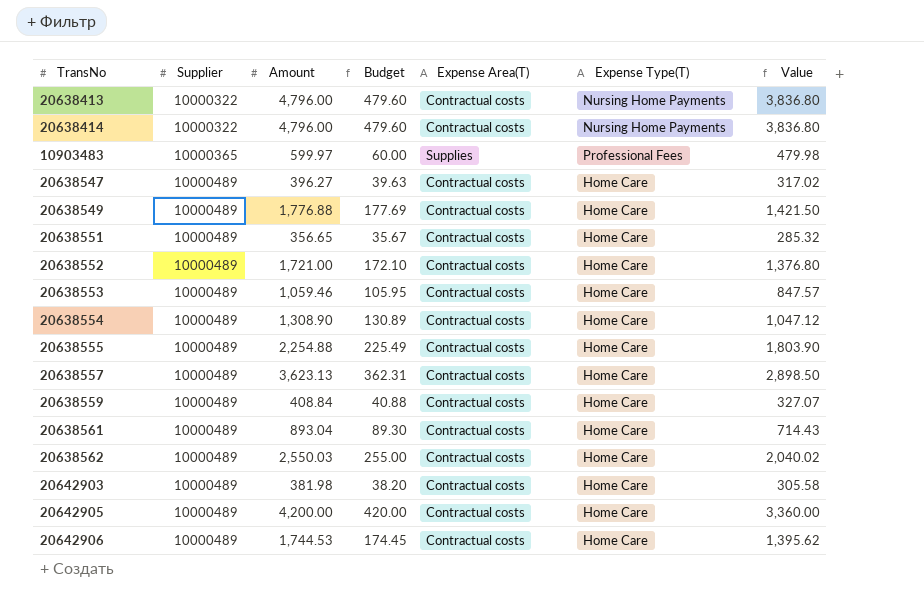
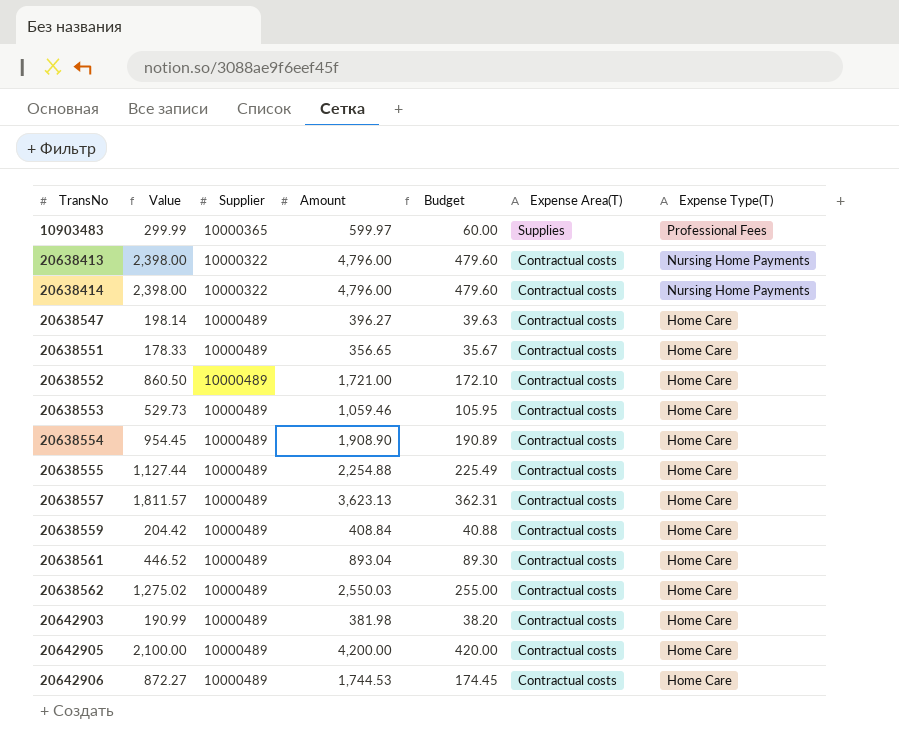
row order: Supplier ascending -> TransNo ascending
column Value | formula: [Amount] * 0.8 -> [Amount] * 0.5
column Value | position: 7 -> 2
row 20638549: 10000489 | 1,776.88 | 177.69 | Contractual costs | Home Care | 1,421.50 -> none
20638554 | Amount: 1,308.90 -> 1,908.90
20638554 | Budget: 130.89 -> 190.89

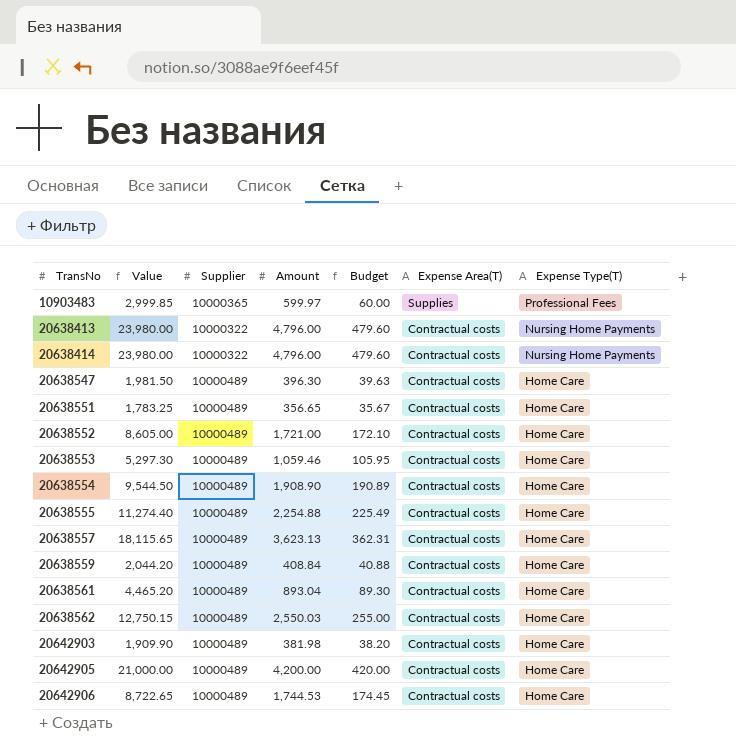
column Value | formula: [Amount] * 0.5 -> [Amount] * 5
20638547 | Amount: 396.27 -> 396.30

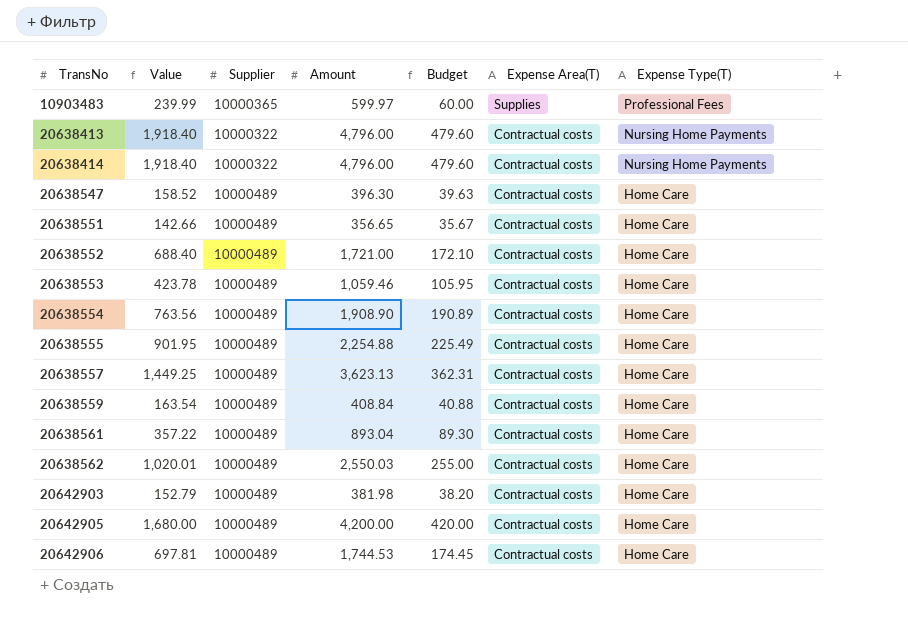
column Value | formula: [Amount] * 5 -> [Amount] * 0.4

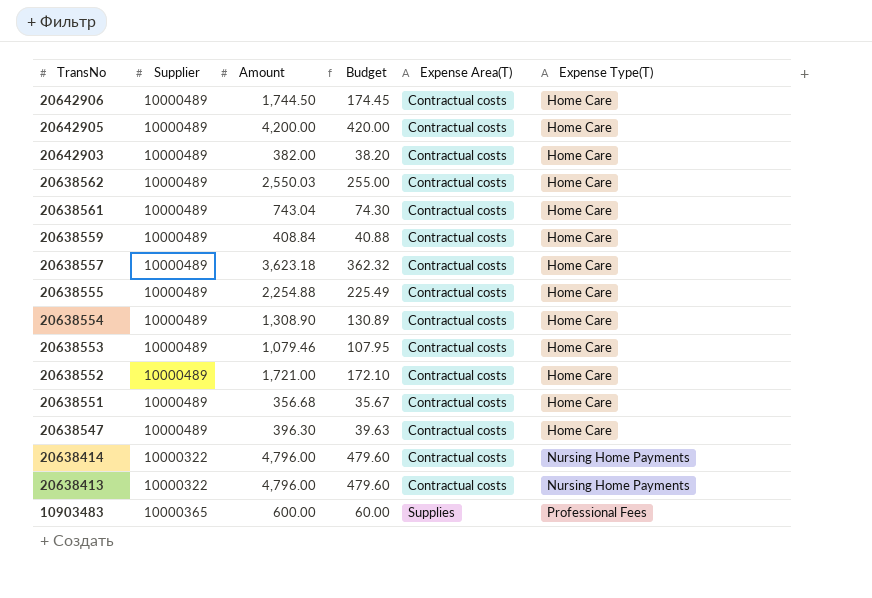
row order: TransNo ascending -> TransNo descending
column Value | formula: [Amount] * 0.4 -> none
20642906 | Amount: 1,744.53 -> 1,744.50
20642903 | Amount: 381.98 -> 382.00
20638561 | Amount: 893.04 -> 743.04
20638561 | Budget: 89.30 -> 74.30
20638557 | Amount: 3,623.13 -> 3,623.18
20638557 | Budget: 362.31 -> 362.32
20638554 | Amount: 1,908.90 -> 1,308.90
20638554 | Budget: 190.89 -> 130.89
20638553 | Amount: 1,059.46 -> 1,079.46
20638553 | Budget: 105.95 -> 107.95
20638551 | Amount: 356.65 -> 356.68
10903483 | Amount: 599.97 -> 600.00

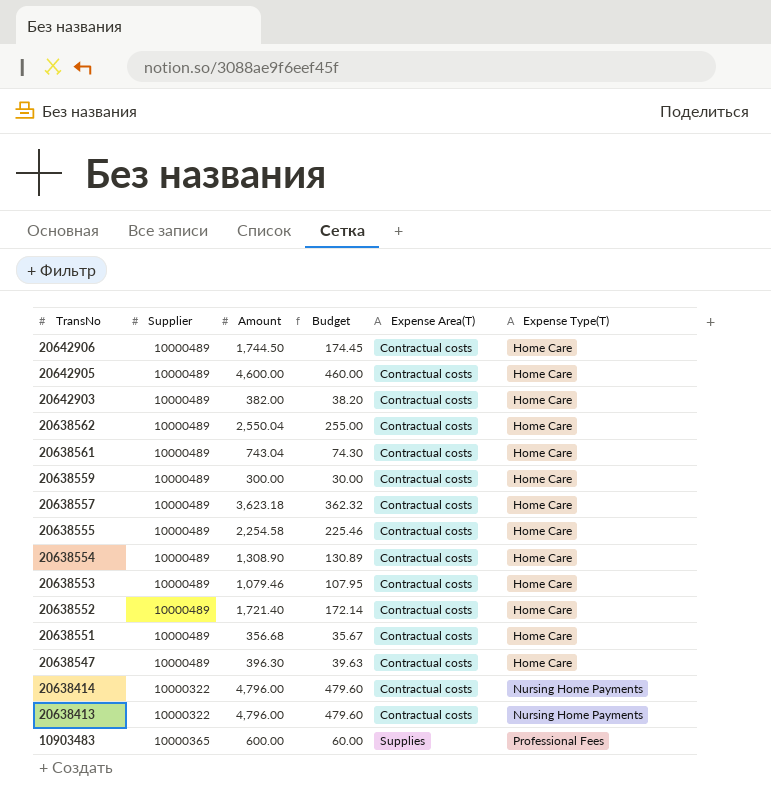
20642905 | Amount: 4,200.00 -> 4,600.00
20642905 | Budget: 420.00 -> 460.00
20638562 | Amount: 2,550.03 -> 2,550.04
20638559 | Amount: 408.84 -> 300.00
20638559 | Budget: 40.88 -> 30.00
20638555 | Amount: 2,254.88 -> 2,254.58
20638555 | Budget: 225.49 -> 225.46
20638552 | Amount: 1,721.00 -> 1,721.40
20638552 | Budget: 172.10 -> 172.14

